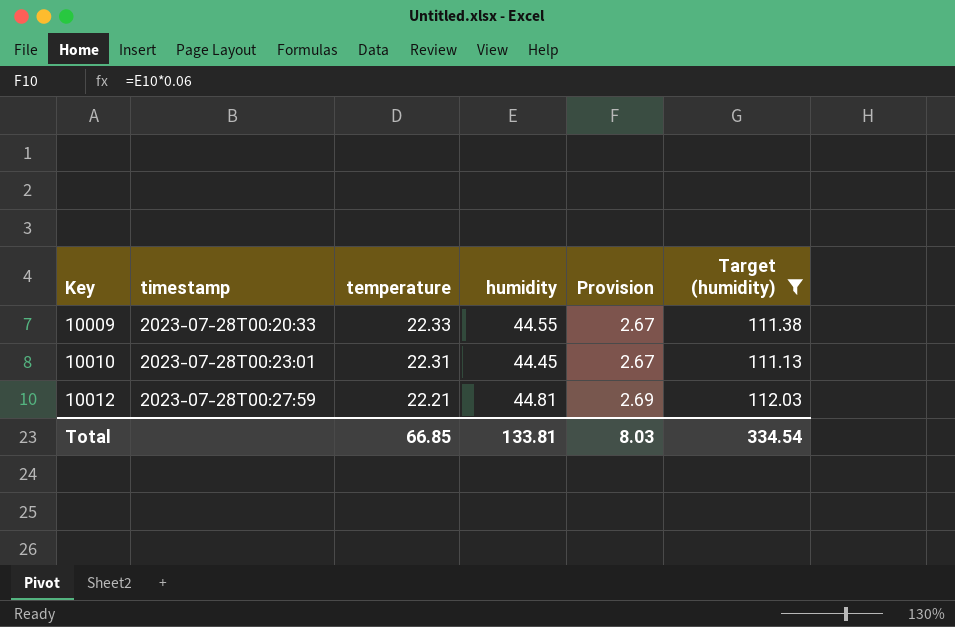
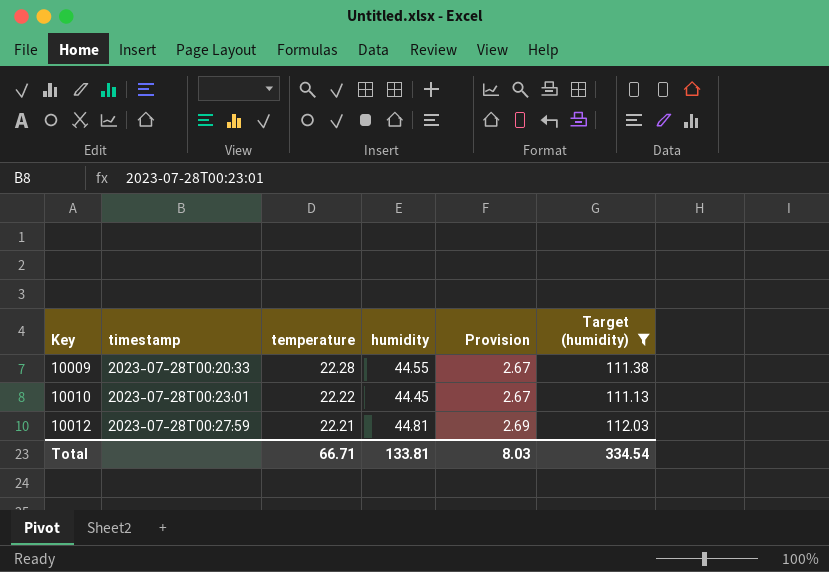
10009 | temperature: 22.33 -> 22.28
10010 | temperature: 22.31 -> 22.22
Total | temperature: 66.85 -> 66.71

